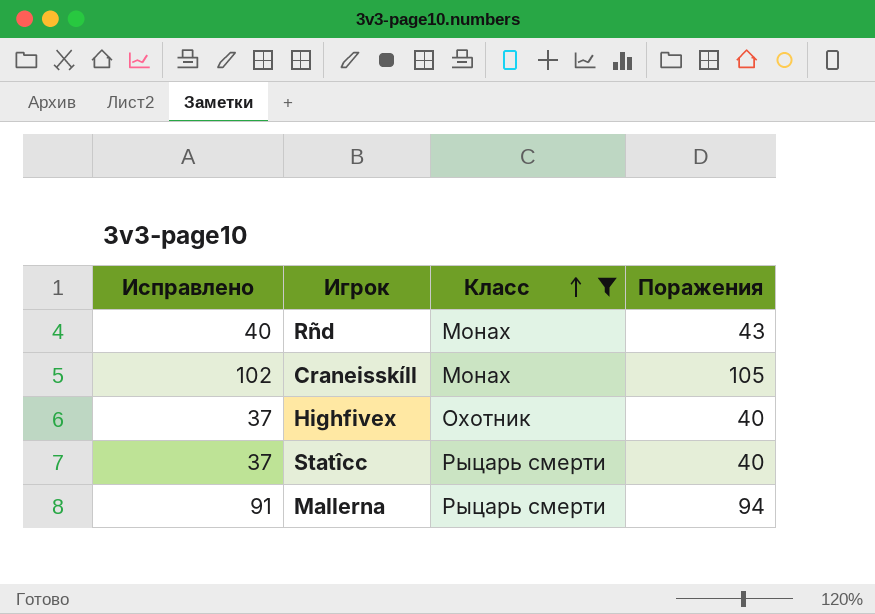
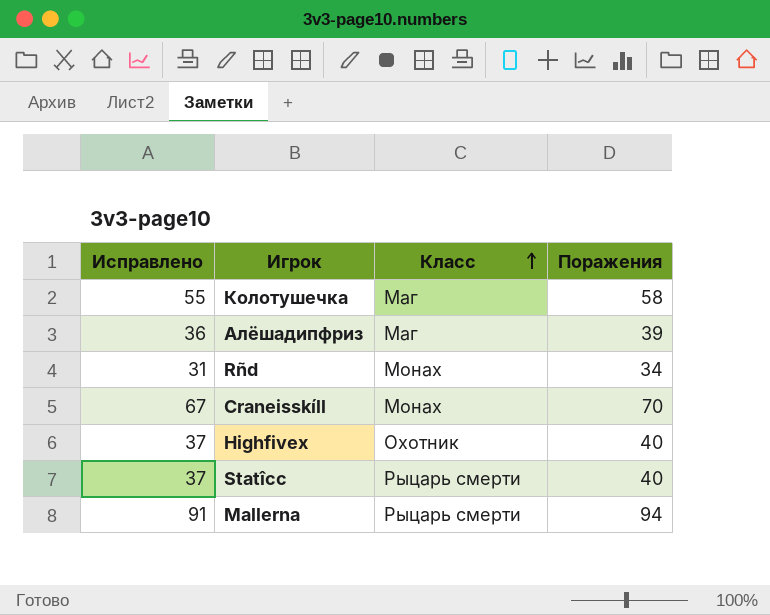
filter: Класс != Маг -> none
Rñd | Исправлено: 40 -> 31
Rñd | Поражения: 43 -> 34
Craneisskíll | Исправлено: 102 -> 67
Craneisskíll | Поражения: 105 -> 70

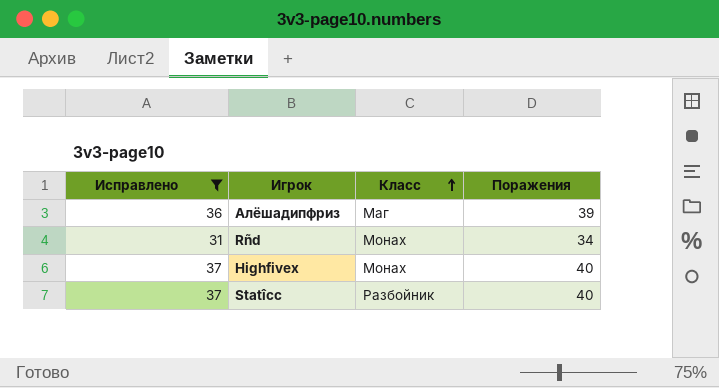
filter: none -> Исправлено <= 37
Highfivex | Класс: Охотник -> Монах
Statîcc | Класс: Рыцарь смерти -> Разбойник

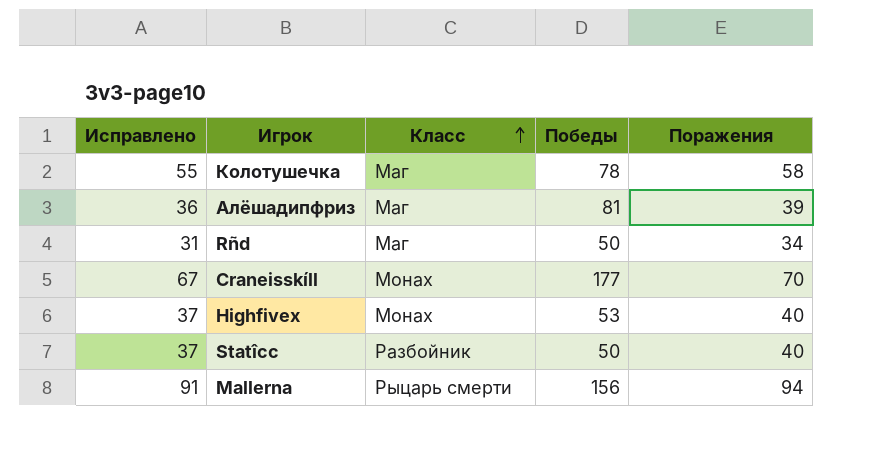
filter: Исправлено <= 37 -> none
column Победы | position: none -> 4
Rñd | Класс: Монах -> Маг

